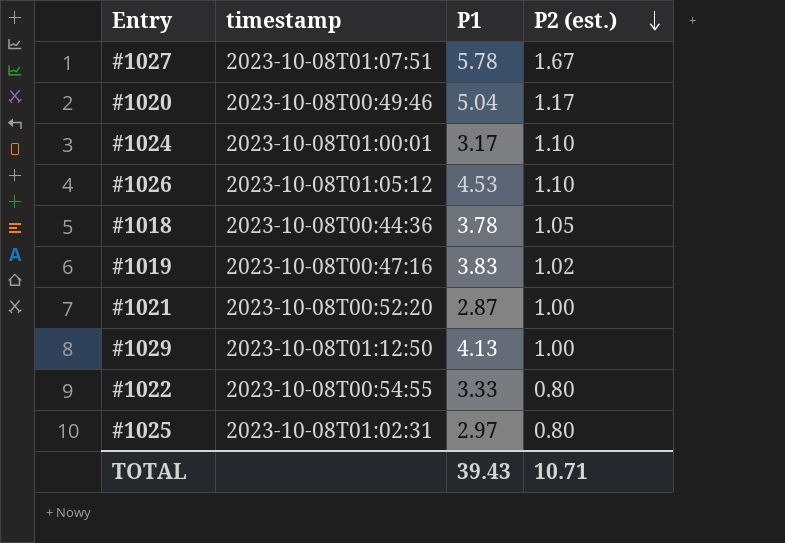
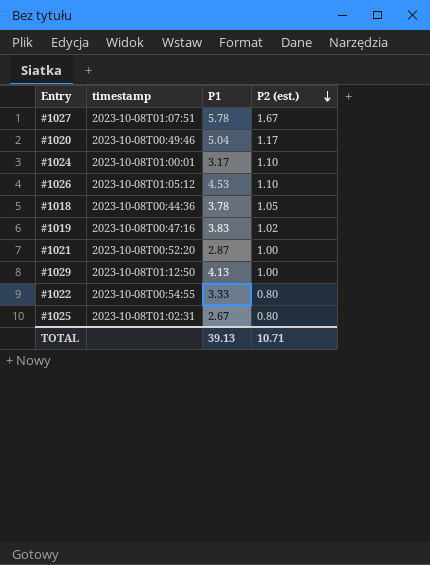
#1025 | P1: 2.97 -> 2.67
TOTAL | P1: 39.43 -> 39.13

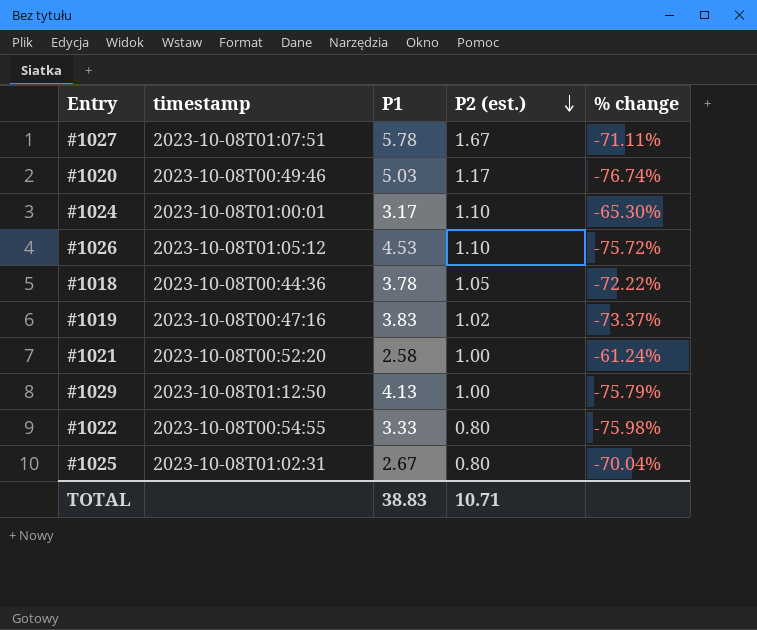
column % change | formula: none -> ([P2 (est.)] - [P1]) / [P1]
#1020 | P1: 5.04 -> 5.03
#1021 | P1: 2.87 -> 2.58
TOTAL | P1: 39.13 -> 38.83

